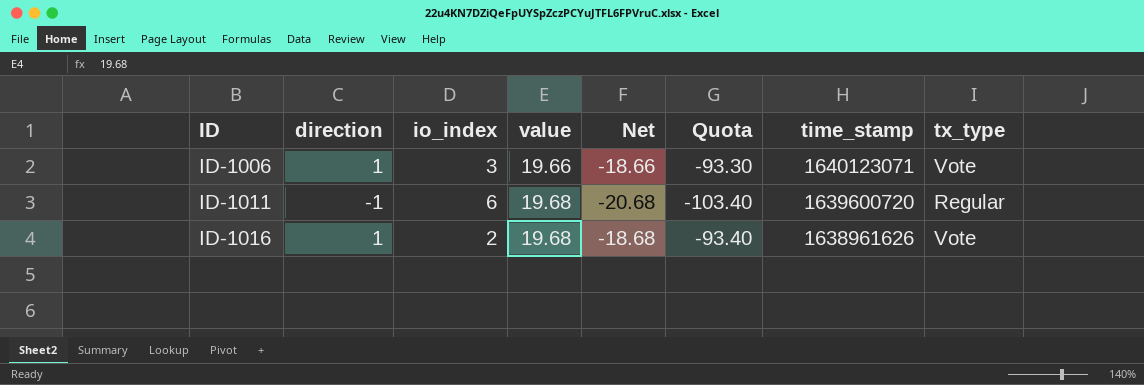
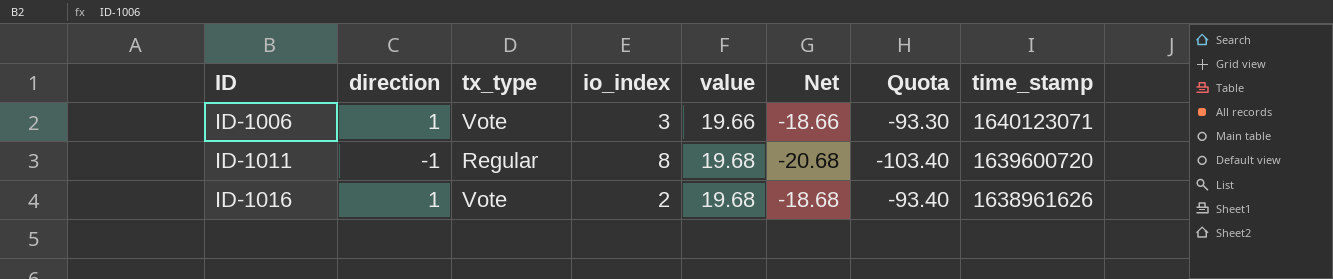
column tx_type | position: 8 -> 3
ID-1011 | io_index: 6 -> 8

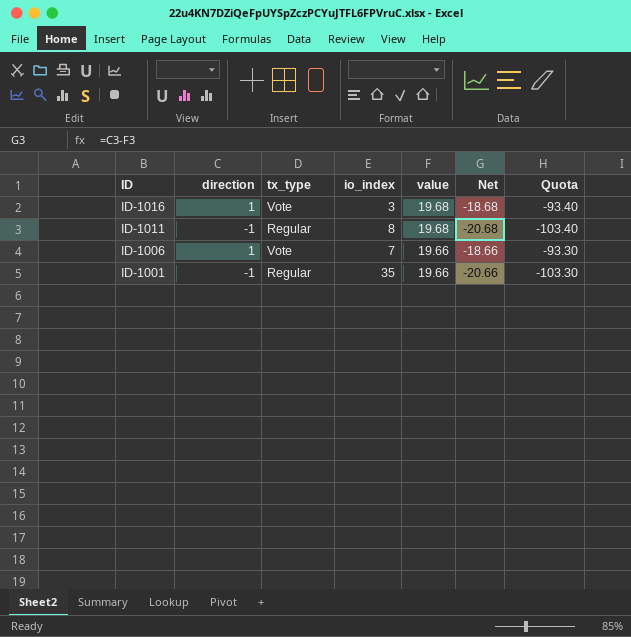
row order: ID ascending -> ID descending
column time_stamp | position: 8 -> none
ID-1016 | io_index: 2 -> 3
ID-1006 | io_index: 3 -> 7
row ID-1001: none -> -1 | Regular | 35 | 19.66 | -20.66 | -103.30

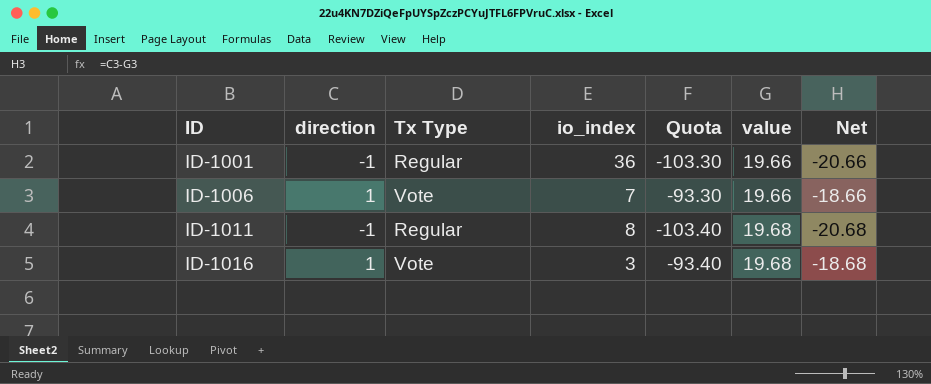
row order: ID descending -> ID ascending
column name: tx_type -> Tx Type
column Quota | position: 7 -> 5
ID-1001 | io_index: 35 -> 36

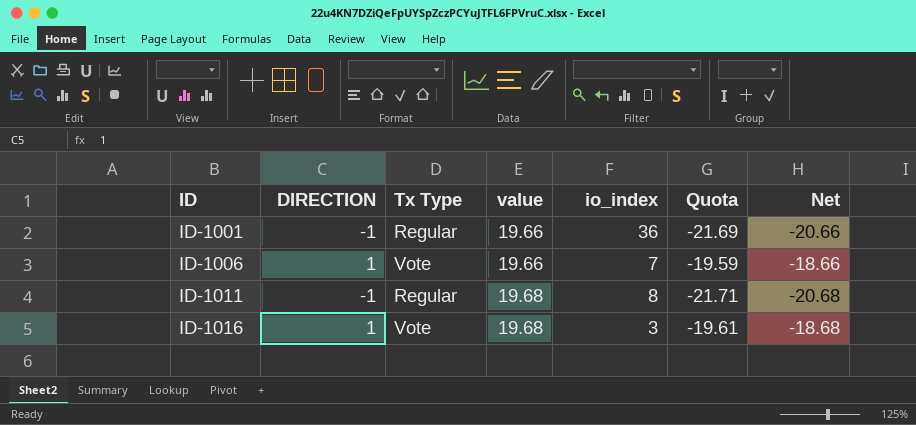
column name: direction -> DIRECTION
column value | position: 6 -> 4
column Quota | formula: [Net] * 5 -> [Net] * 1.05

